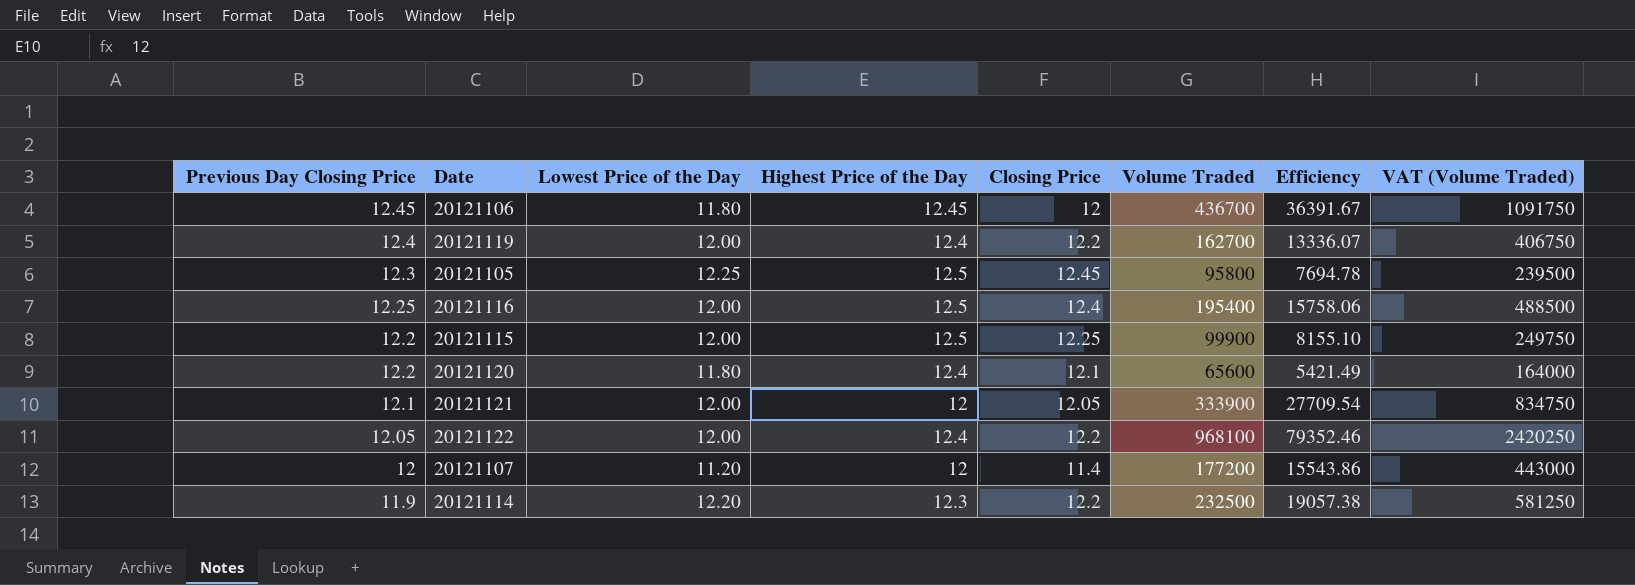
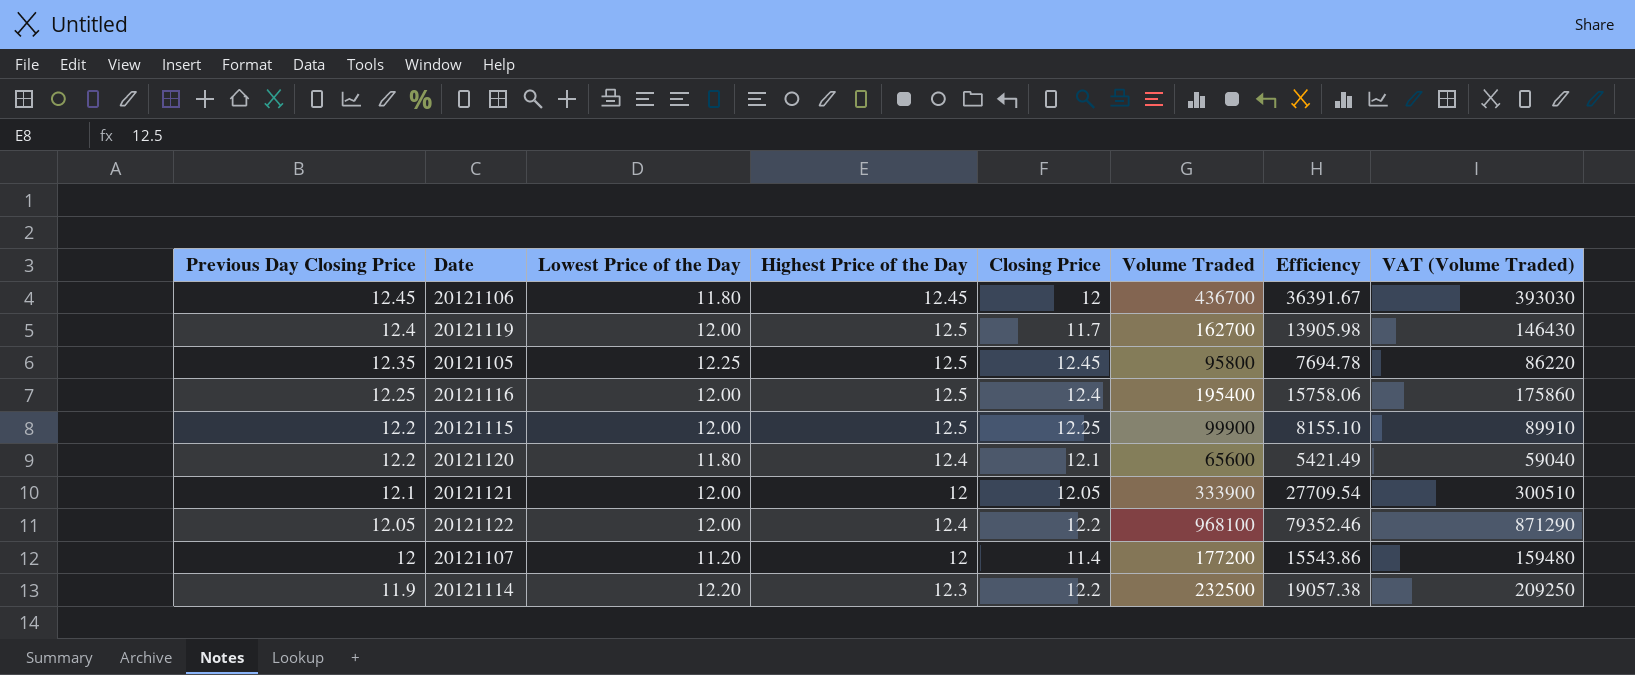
column VAT (Volume Traded) | formula: [Volume Traded] * 2.5 -> [Volume Traded] * 0.9
20121119 | Highest Price of the Day: 12.4 -> 12.5
20121119 | Closing Price: 12.2 -> 11.7
20121119 | Efficiency: 13336.07 -> 13905.98
20121105 | Previous Day Closing Price: 12.3 -> 12.35

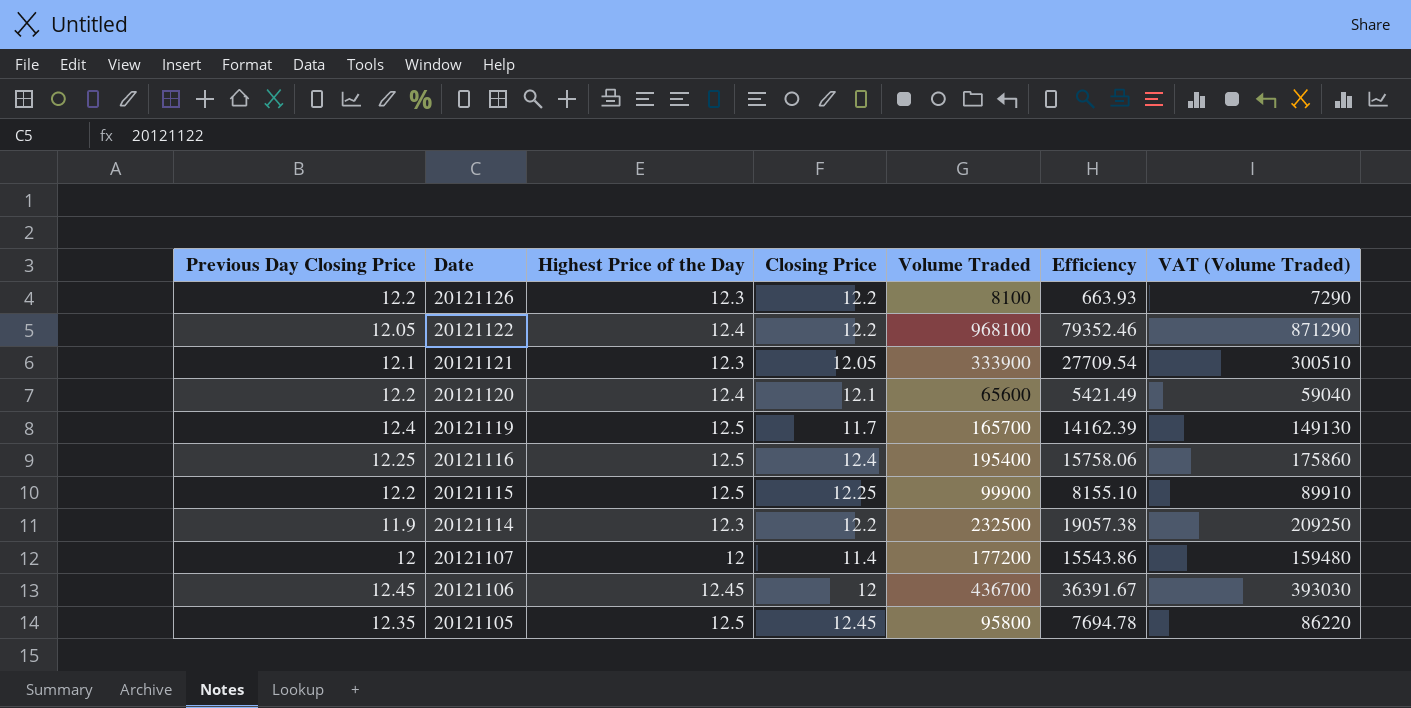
row order: Previous Day Closing Price descending -> Date descending
column Lowest Price of the Day | position: 3 -> none
row 20121126: none -> 12.2 | 12.3 | 12.2 | 8100 | 663.93 | 7290
20121121 | Highest Price of the Day: 12 -> 12.3
20121119 | Volume Traded: 162700 -> 165700
20121119 | Efficiency: 13905.98 -> 14162.39
20121119 | VAT (Volume Traded): 146430 -> 149130

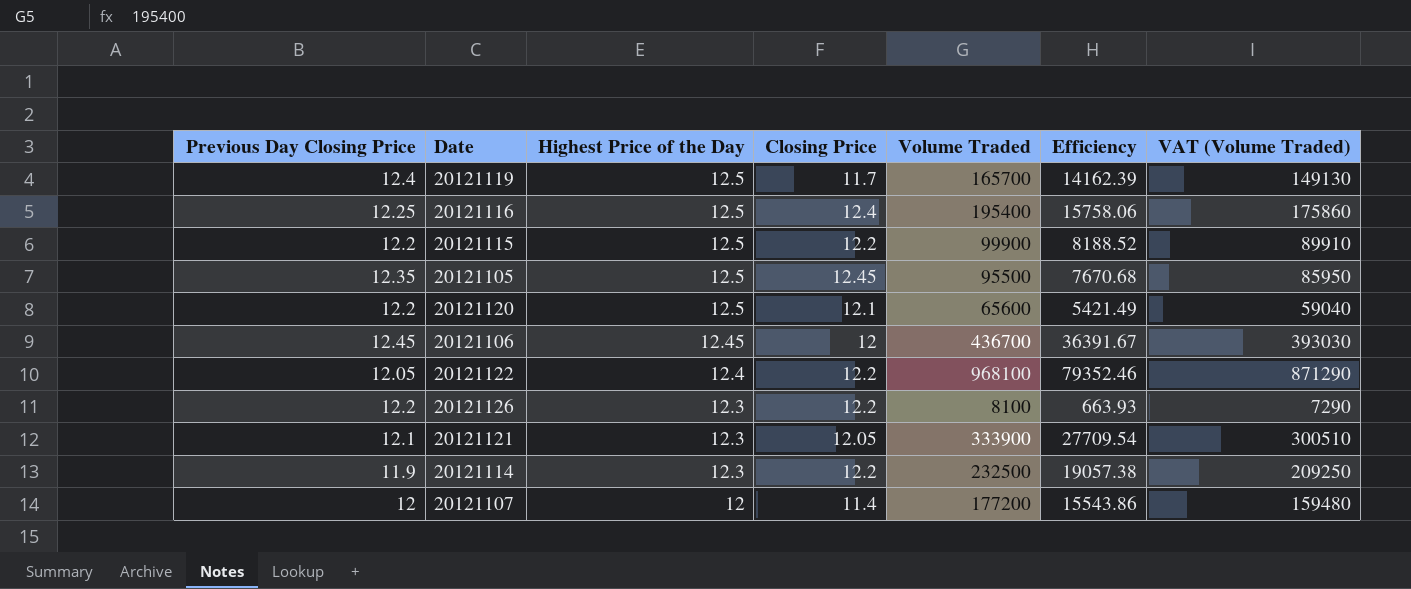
row order: Date descending -> Highest Price of the Day descending
20121115 | Closing Price: 12.25 -> 12.2
20121115 | Efficiency: 8155.10 -> 8188.52
20121105 | Volume Traded: 95800 -> 95500
20121105 | Efficiency: 7694.78 -> 7670.68
20121105 | VAT (Volume Traded): 86220 -> 85950
20121120 | Highest Price of the Day: 12.4 -> 12.5

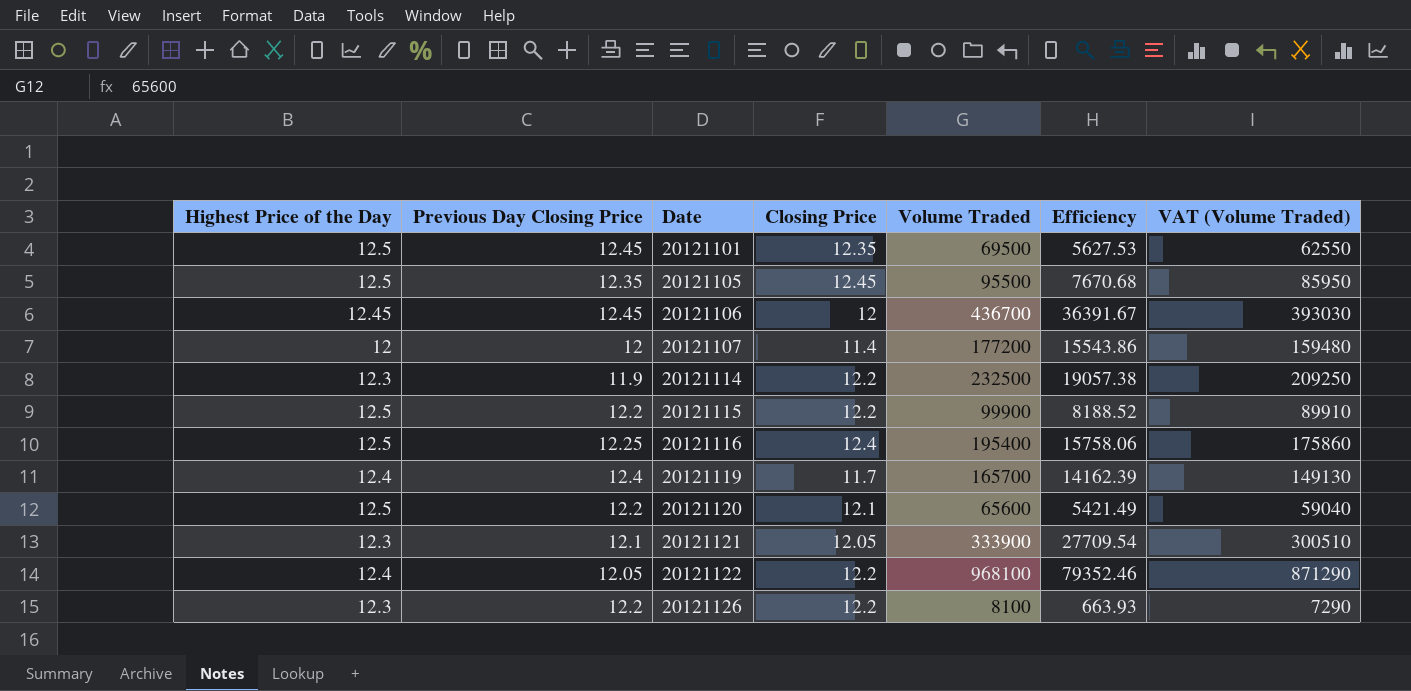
row order: Highest Price of the Day descending -> Date ascending
column Highest Price of the Day | position: 3 -> 1
row 20121101: none -> 12.5 | 12.45 | 12.35 | 69500 | 5627.53 | 62550
20121119 | Highest Price of the Day: 12.5 -> 12.4

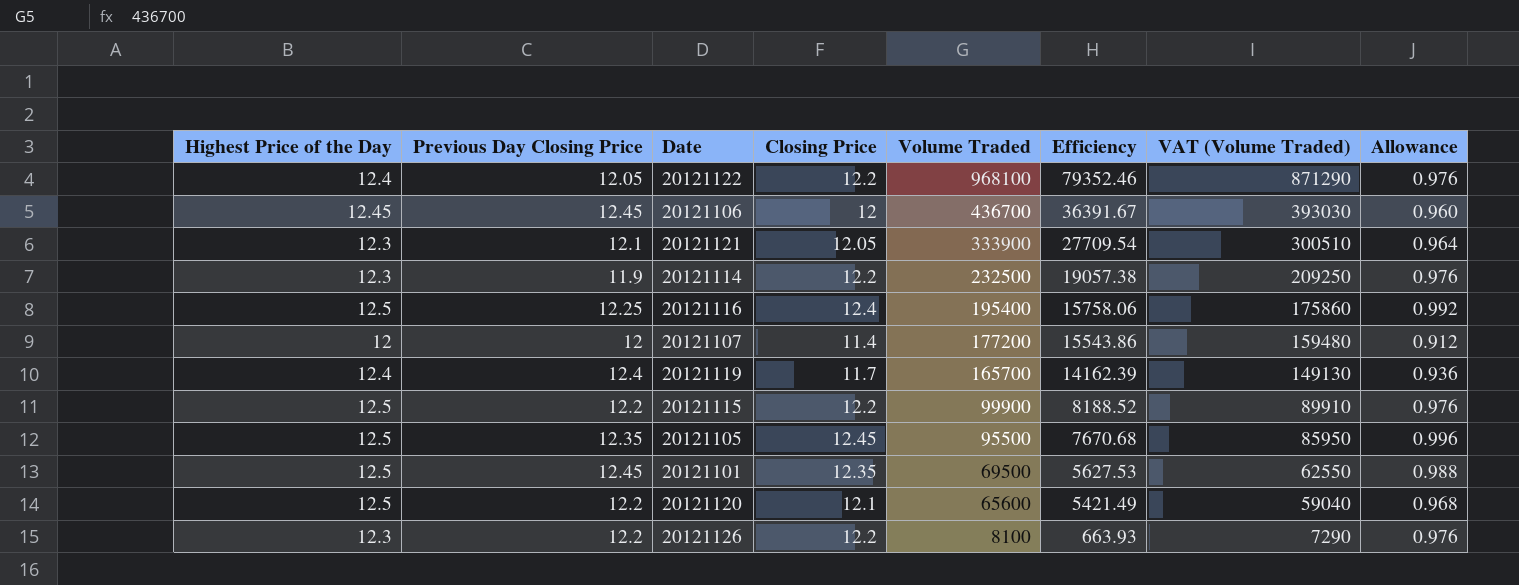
row order: Date ascending -> Volume Traded descending
column Allowance | formula: none -> [Closing Price] * 0.08

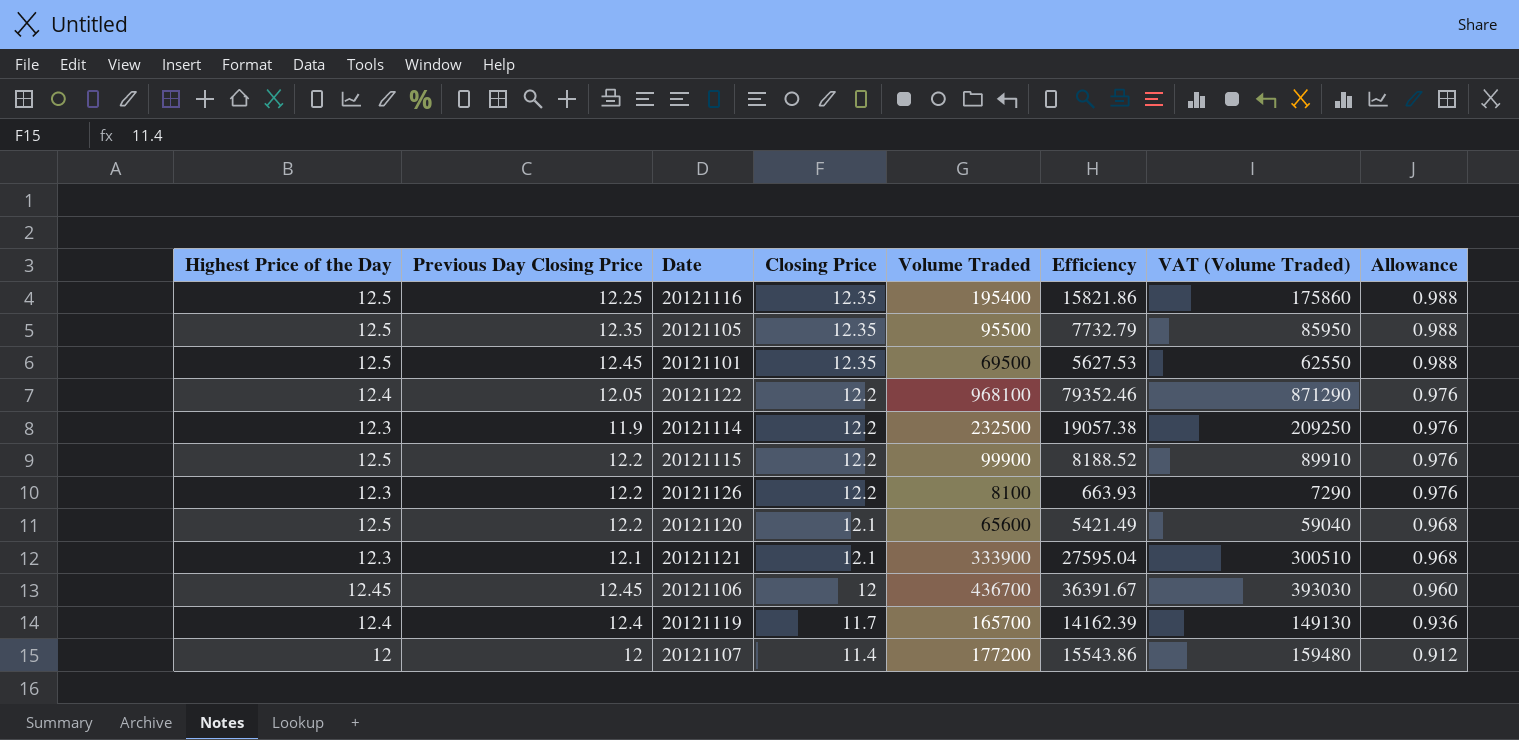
row order: Volume Traded descending -> Closing Price descending
20121116 | Closing Price: 12.4 -> 12.35
20121116 | Efficiency: 15758.06 -> 15821.86
20121116 | Allowance: 0.992 -> 0.988
20121105 | Closing Price: 12.45 -> 12.35
20121105 | Efficiency: 7670.68 -> 7732.79
20121105 | Allowance: 0.996 -> 0.988
20121121 | Closing Price: 12.05 -> 12.1
20121121 | Efficiency: 27709.54 -> 27595.04
20121121 | Allowance: 0.964 -> 0.968

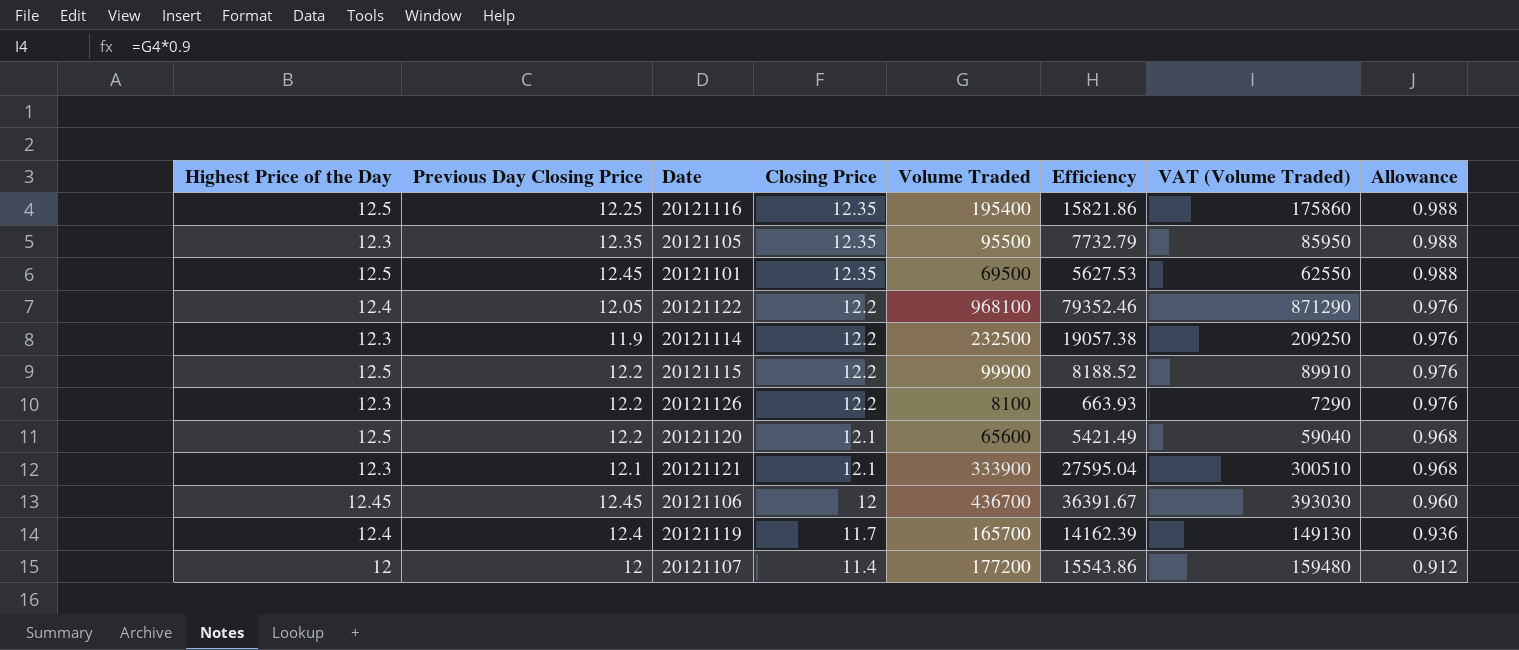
20121105 | Highest Price of the Day: 12.5 -> 12.3

